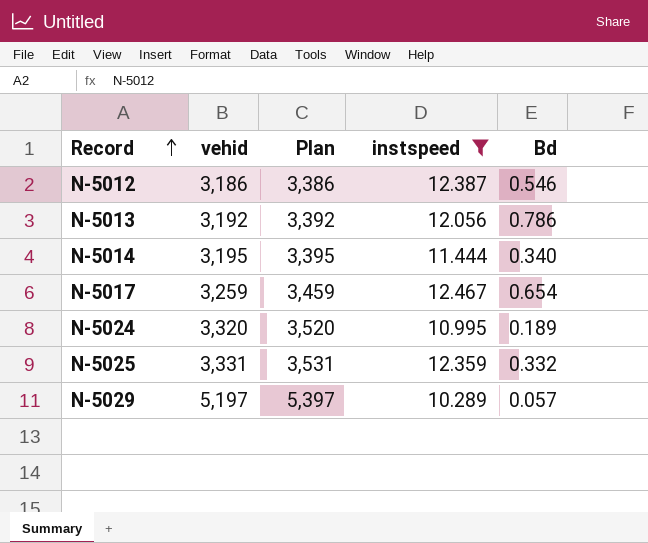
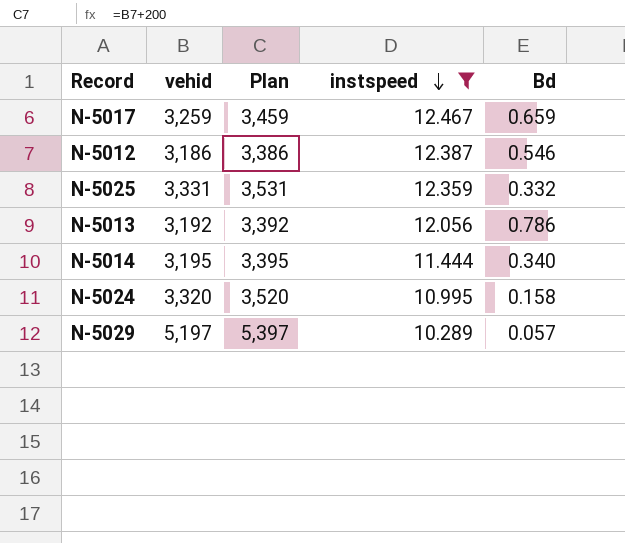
row order: Record ascending -> instspeed descending
N-5017 | Bd: 0.654 -> 0.659
N-5024 | Bd: 0.189 -> 0.158

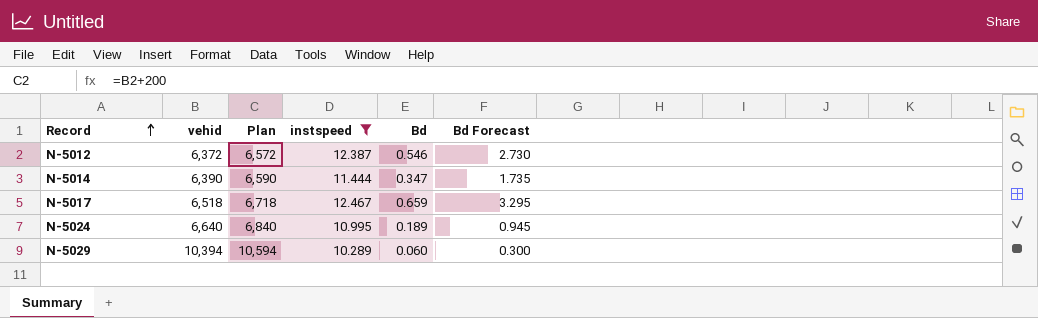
row order: instspeed descending -> Record ascending
column Bd Forecast | formula: none -> [Bd] * 5
row N-5025: 3,331 | 3,531 | 12.359 | 0.332 -> none
row N-5013: 3,192 | 3,392 | 12.056 | 0.786 -> none
N-5012 | vehid: 3,186 -> 6,372
N-5012 | Plan: 3,386 -> 6,572
N-5014 | vehid: 3,195 -> 6,390
N-5014 | Plan: 3,395 -> 6,590
N-5014 | Bd: 0.340 -> 0.347
N-5017 | vehid: 3,259 -> 6,518
N-5017 | Plan: 3,459 -> 6,718
N-5024 | vehid: 3,320 -> 6,640
N-5024 | Plan: 3,520 -> 6,840
N-5024 | Bd: 0.158 -> 0.189
N-5029 | vehid: 5,197 -> 10,394
N-5029 | Plan: 5,397 -> 10,594
N-5029 | Bd: 0.057 -> 0.060

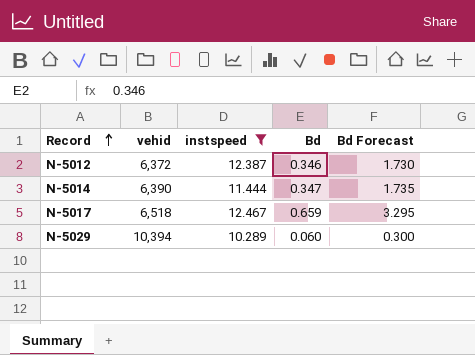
column Plan | formula: [vehid] + 200 -> none
row N-5024: 6,640 | 6,840 | 10.995 | 0.189 | 0.945 -> none
N-5012 | Bd: 0.546 -> 0.346
N-5012 | Bd Forecast: 2.730 -> 1.730

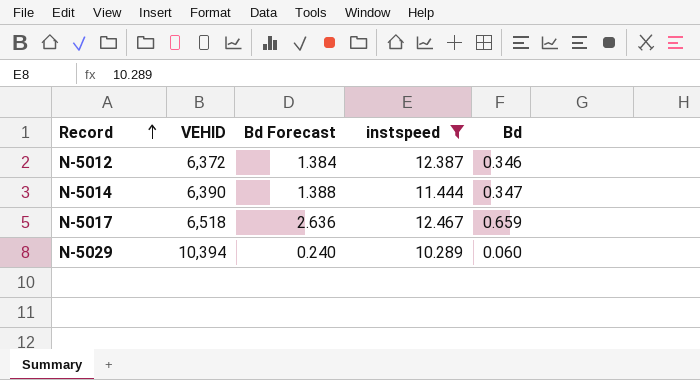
column name: vehid -> VEHID
column Bd Forecast | formula: [Bd] * 5 -> [Bd] * 4
column Bd Forecast | position: 5 -> 3

